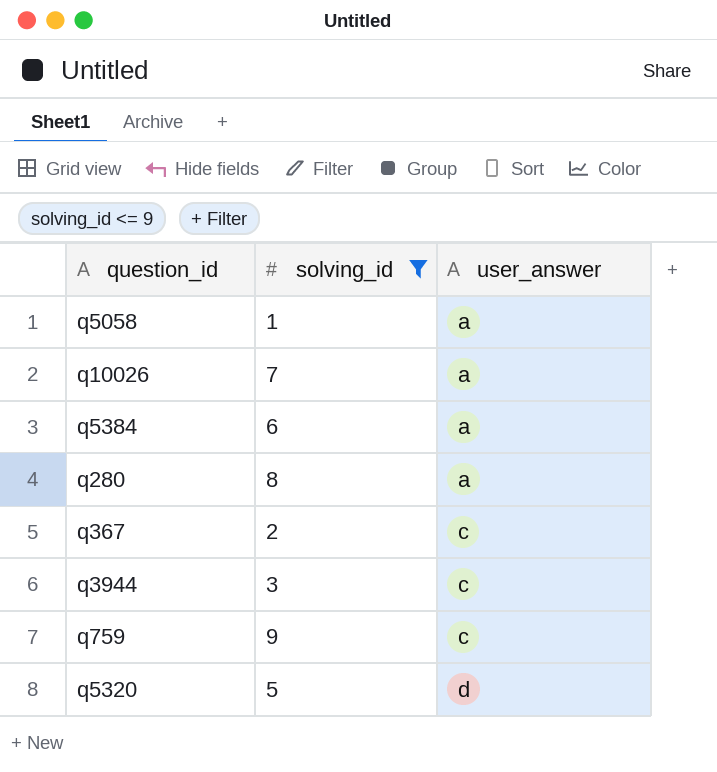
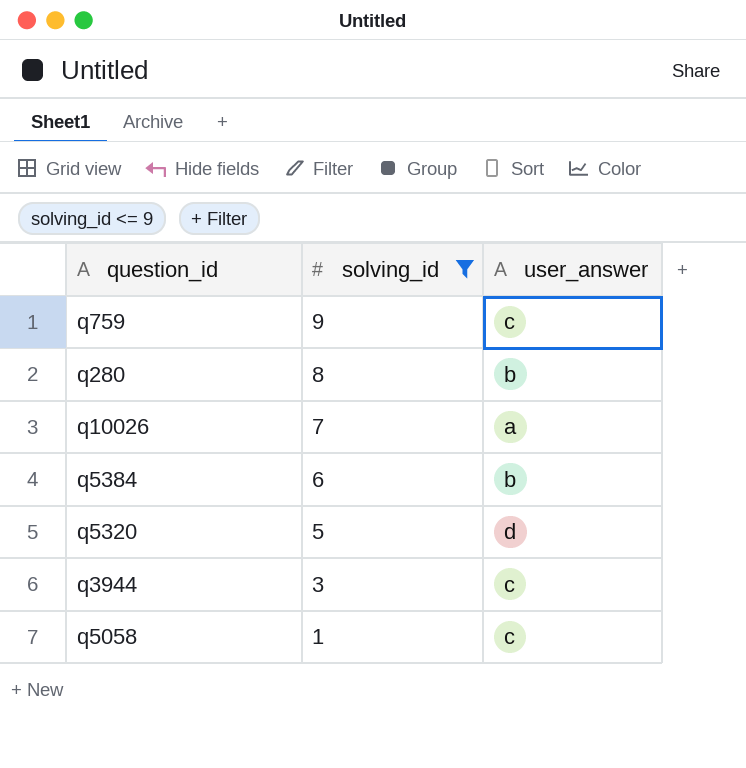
row order: user_answer ascending -> solving_id descending
row q367: 2 | c -> none
q280 | user_answer: a -> b
q5384 | user_answer: a -> b
q5058 | user_answer: a -> c

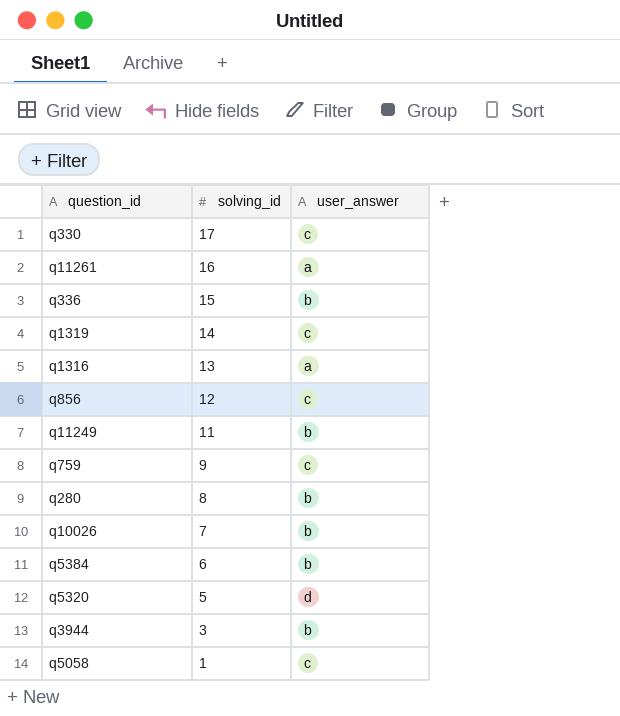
filter: solving_id <= 9 -> none
q10026 | user_answer: a -> b
q3944 | user_answer: c -> b

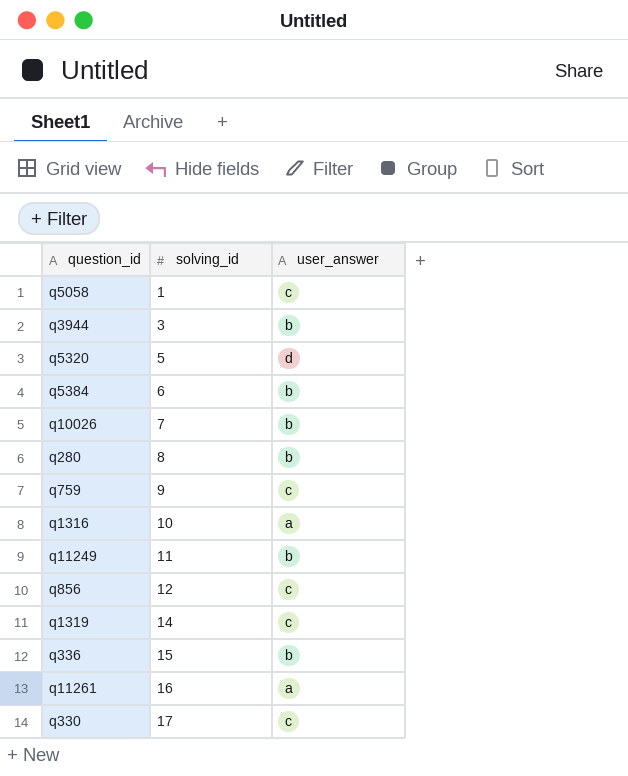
row order: solving_id descending -> solving_id ascending
q1316 | solving_id: 13 -> 10

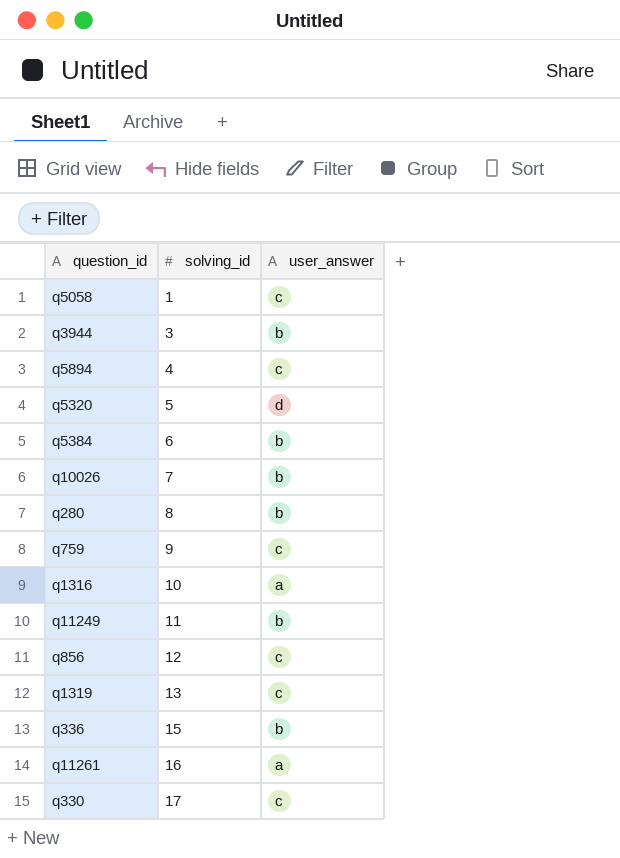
row q5894: none -> 4 | c
q1319 | solving_id: 14 -> 13

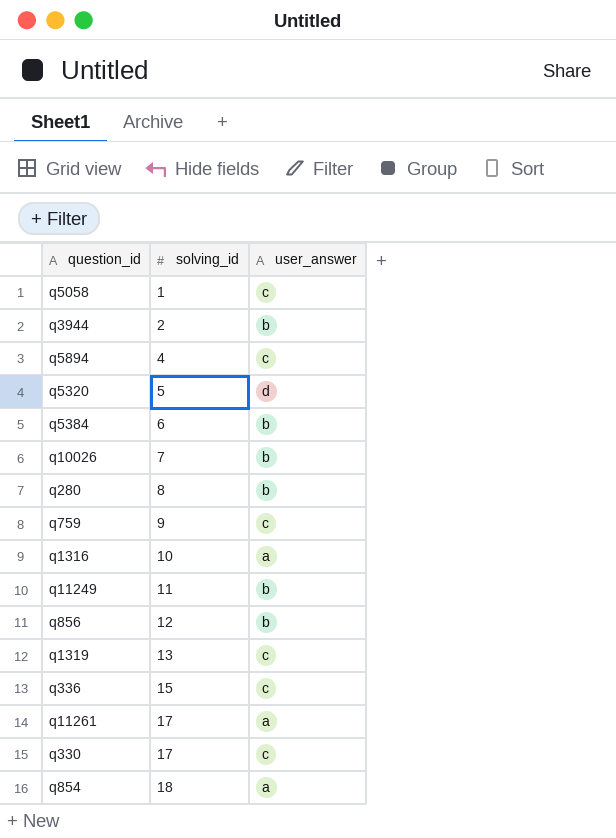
q3944 | solving_id: 3 -> 2
q856 | user_answer: c -> b
q336 | user_answer: b -> c
q11261 | solving_id: 16 -> 17
row q854: none -> 18 | a

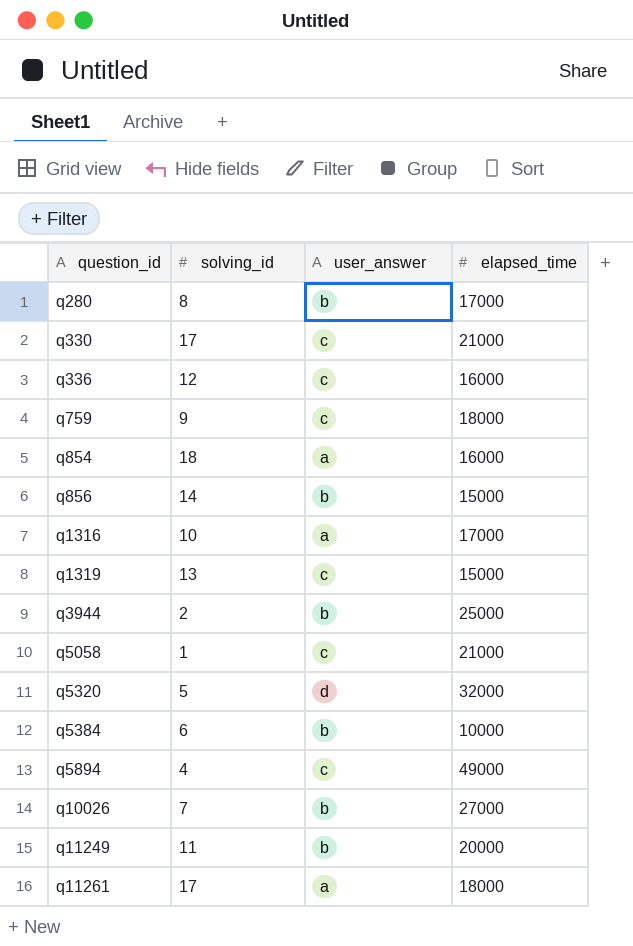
row order: solving_id ascending -> question_id ascending
column elapsed_time | position: none -> 4
q336 | solving_id: 15 -> 12
q856 | solving_id: 12 -> 14

